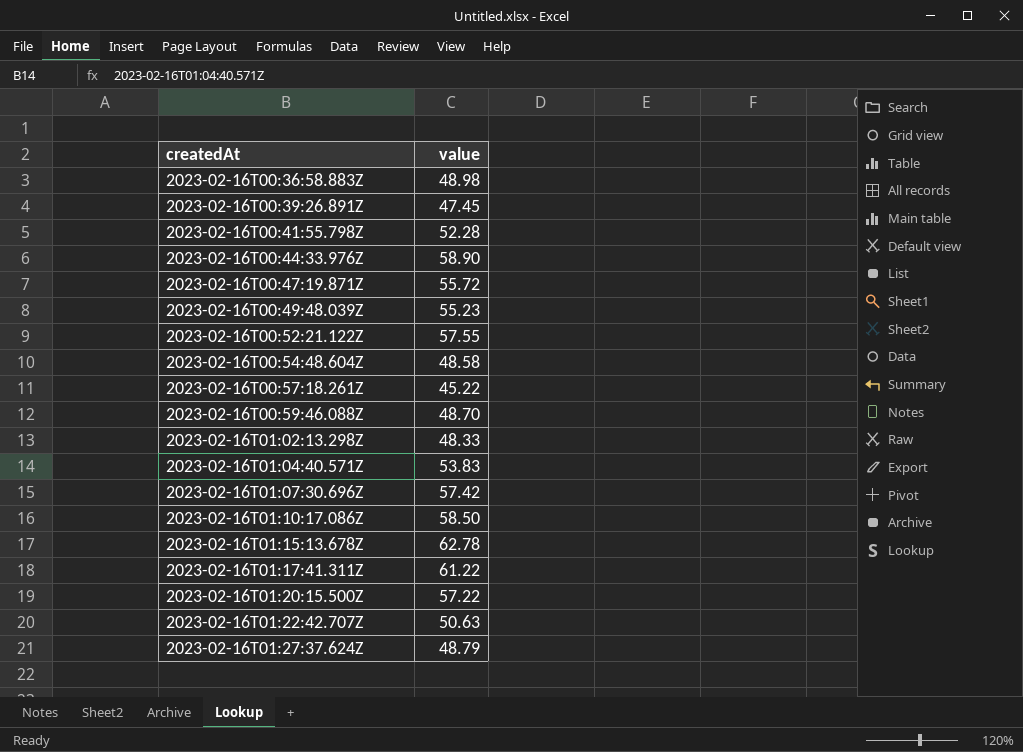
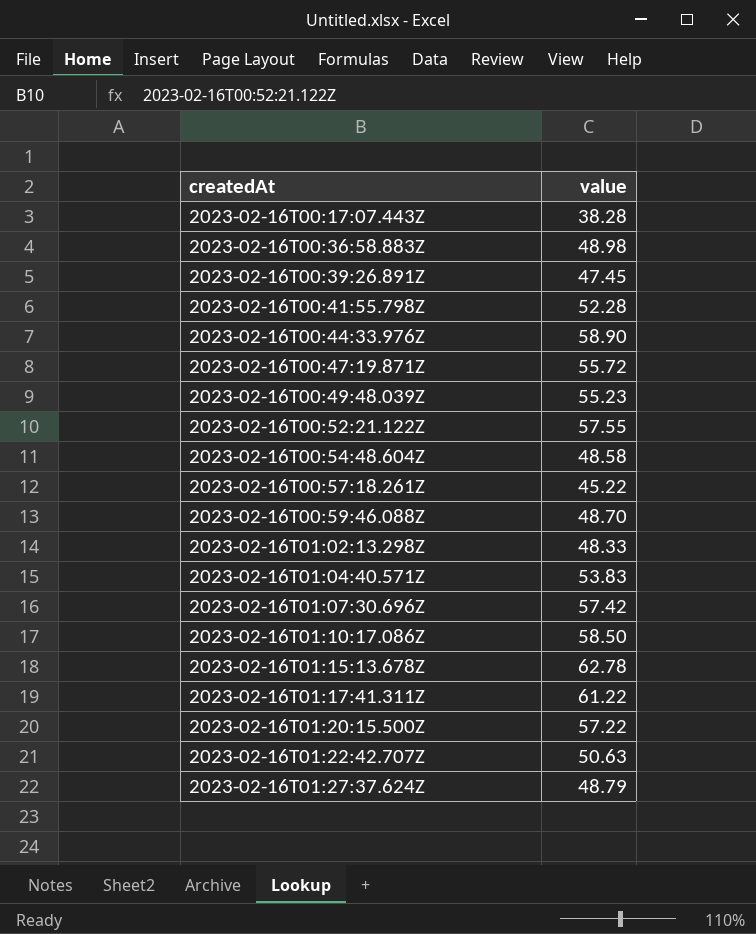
row 2023-02-16T00:17:07.443Z: none -> 38.28

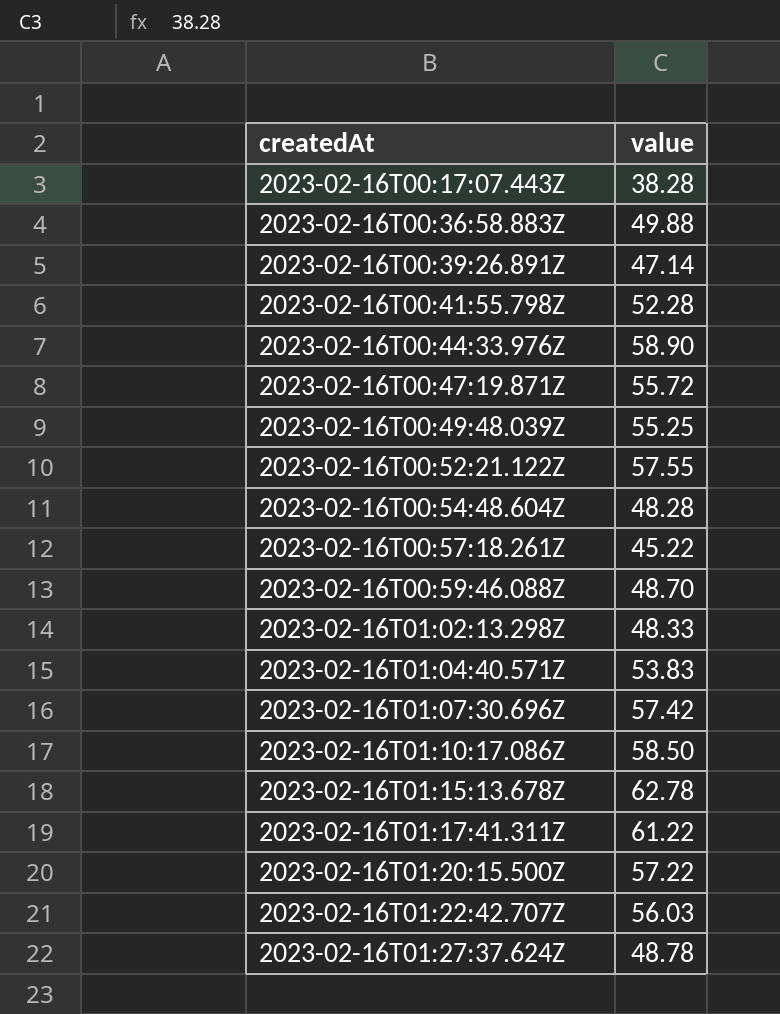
2023-02-16T00:36:58.883Z | value: 48.98 -> 49.88
2023-02-16T00:39:26.891Z | value: 47.45 -> 47.14
2023-02-16T00:49:48.039Z | value: 55.23 -> 55.25
2023-02-16T00:54:48.604Z | value: 48.58 -> 48.28
2023-02-16T01:22:42.707Z | value: 50.63 -> 56.03
2023-02-16T01:27:37.624Z | value: 48.79 -> 48.78

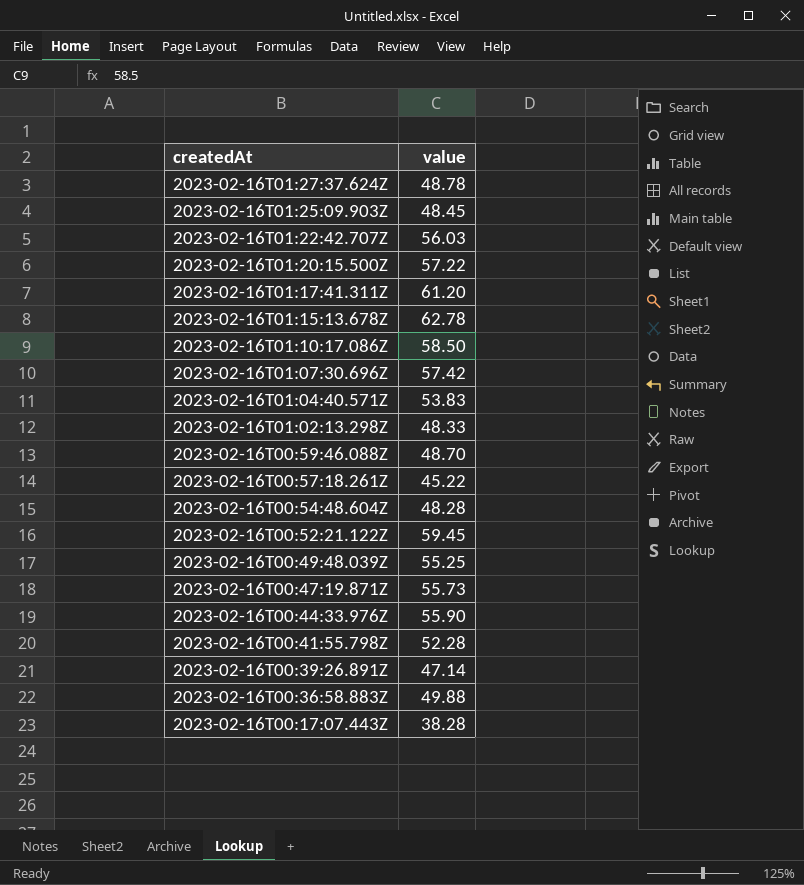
row order: createdAt ascending -> createdAt descending
row 2023-02-16T01:25:09.903Z: none -> 48.45
2023-02-16T01:17:41.311Z | value: 61.22 -> 61.20
2023-02-16T00:52:21.122Z | value: 57.55 -> 59.45
2023-02-16T00:47:19.871Z | value: 55.72 -> 55.73
2023-02-16T00:44:33.976Z | value: 58.90 -> 55.90

